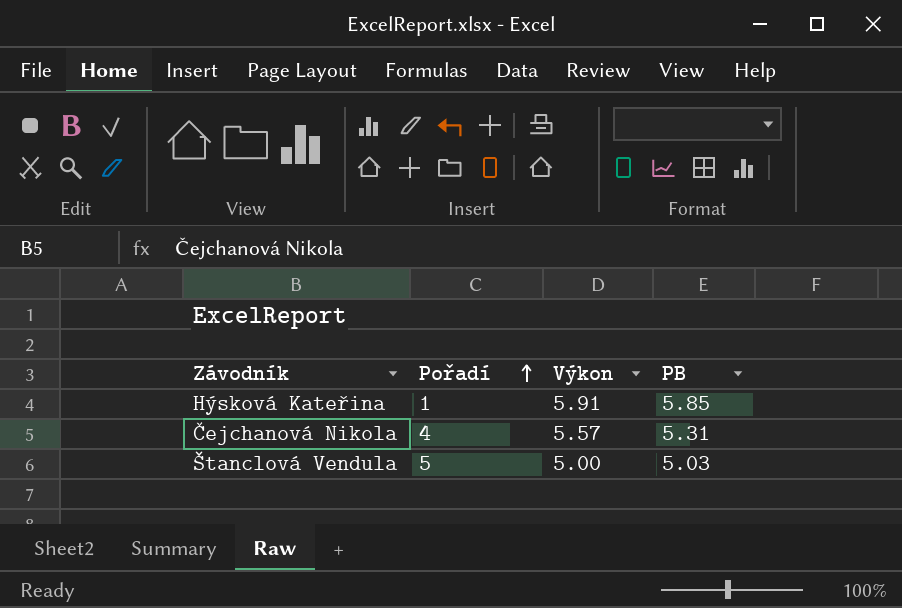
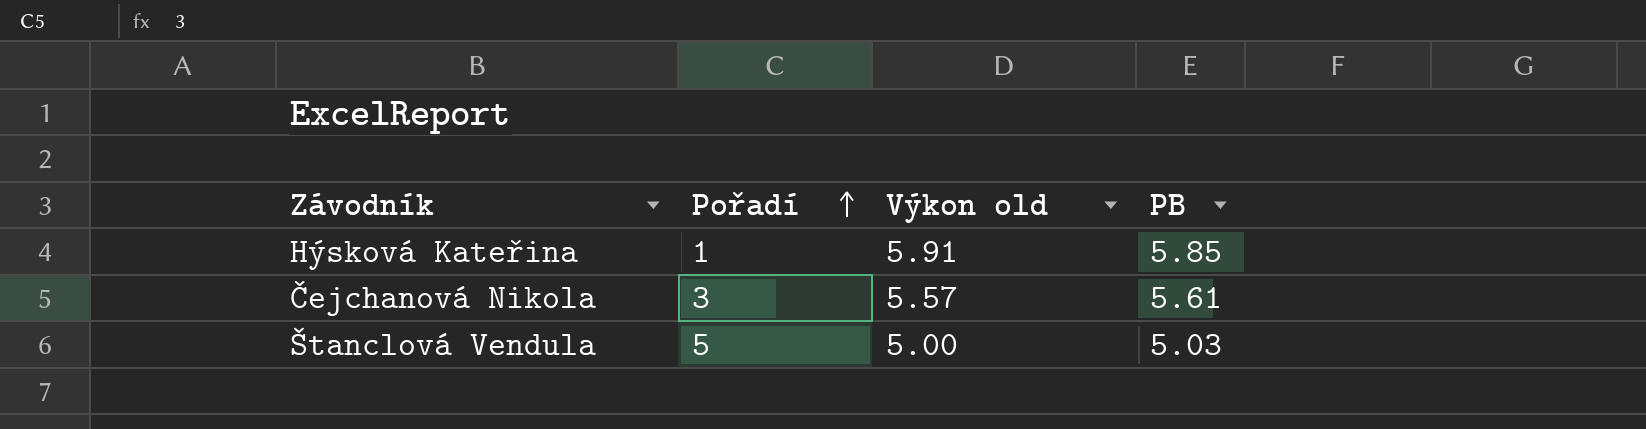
column name: Výkon -> Výkon old
Čejchanová Nikola | Pořadí: 4 -> 3
Čejchanová Nikola | PB: 5.31 -> 5.61

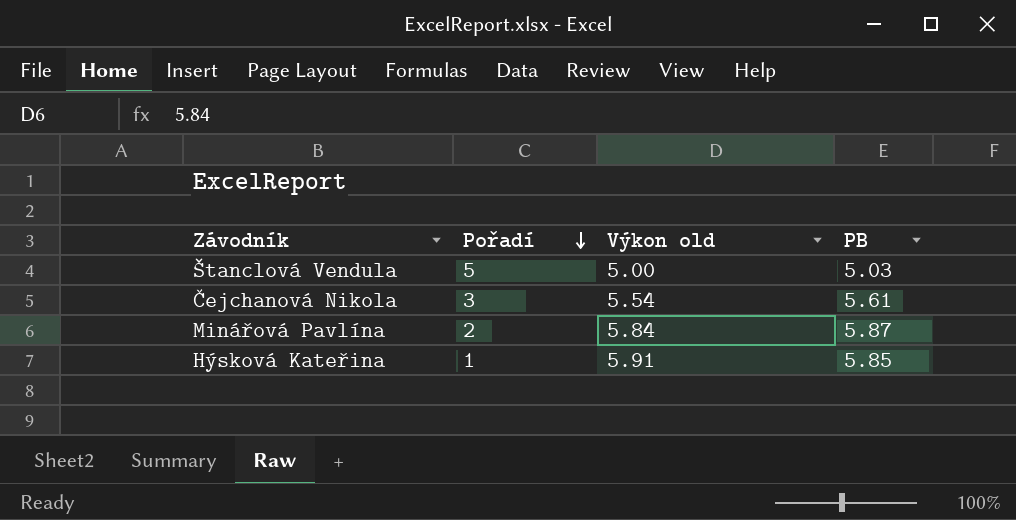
row order: Pořadí ascending -> Pořadí descending
Čejchanová Nikola | Výkon old: 5.57 -> 5.54
row Minářová Pavlína: none -> 2 | 5.84 | 5.87

